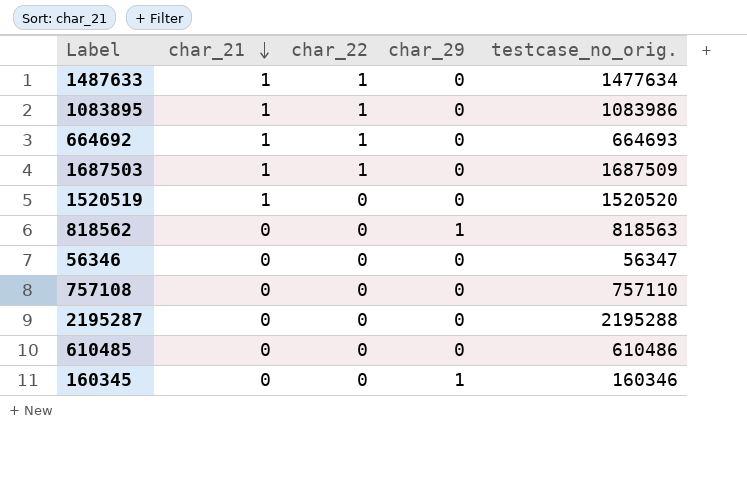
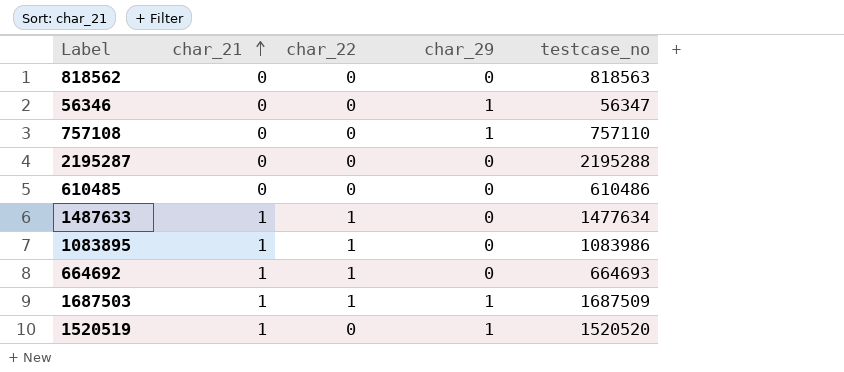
row order: char_21 descending -> char_21 ascending
column name: testcase_no_orig. -> testcase_no
row 160345: 0 | 0 | 1 | 160346 -> none
818562 | char_29: 1 -> 0
56346 | char_29: 0 -> 1
757108 | char_29: 0 -> 1
1687503 | char_29: 0 -> 1
1520519 | char_29: 0 -> 1

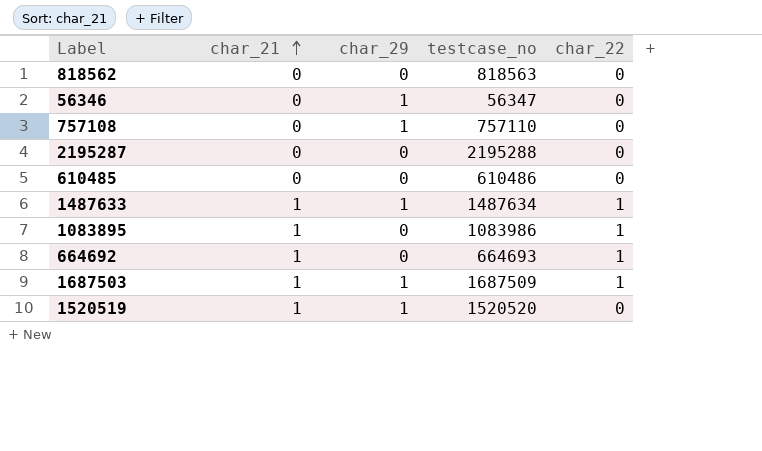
column char_22 | position: 3 -> 5
1487633 | char_29: 0 -> 1
1487633 | testcase_no: 1477634 -> 1487634

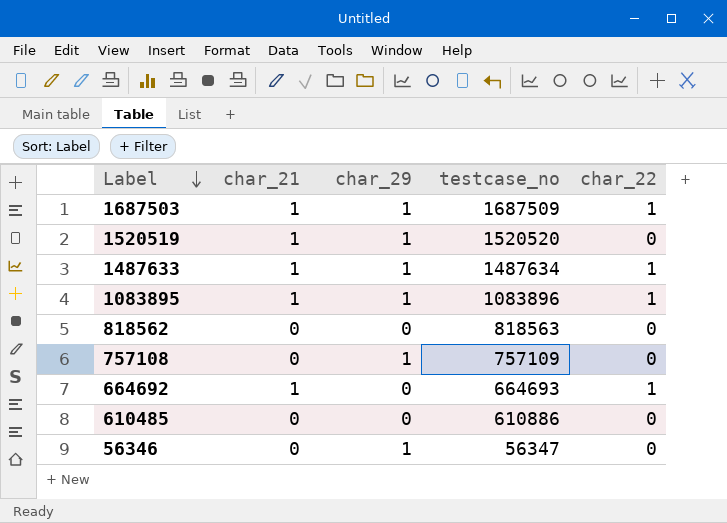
row order: char_21 ascending -> Label descending
row 2195287: 0 | 0 | 2195288 | 0 -> none
1083895 | char_29: 0 -> 1
1083895 | testcase_no: 1083986 -> 1083896
757108 | testcase_no: 757110 -> 757109
610485 | testcase_no: 610486 -> 610886

